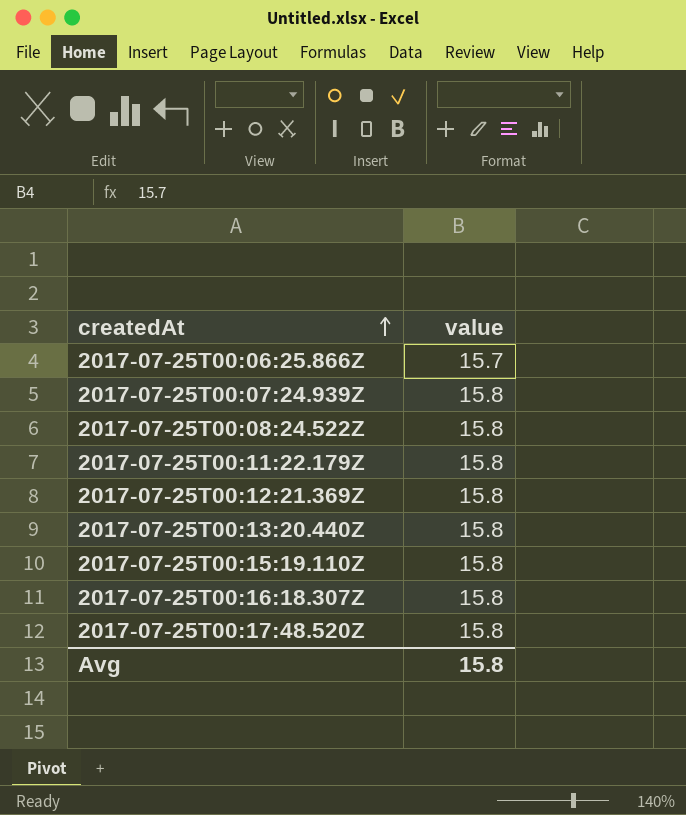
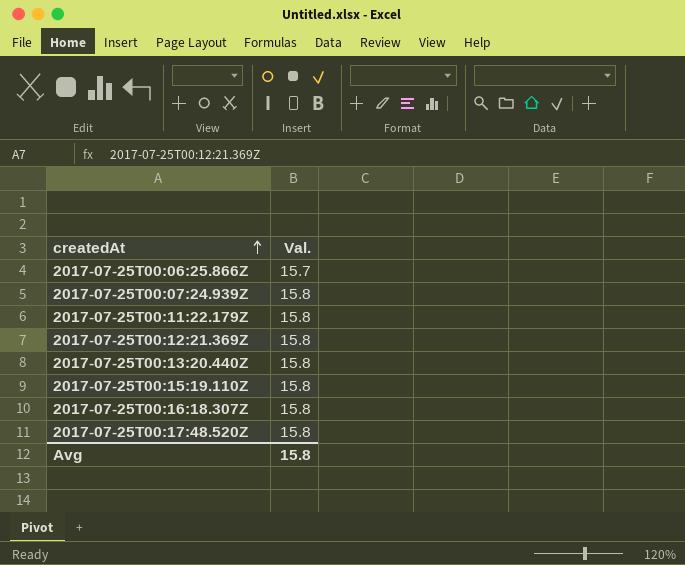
column name: value -> Val.
row 2017-07-25T00:08:24.522Z: 15.8 -> none

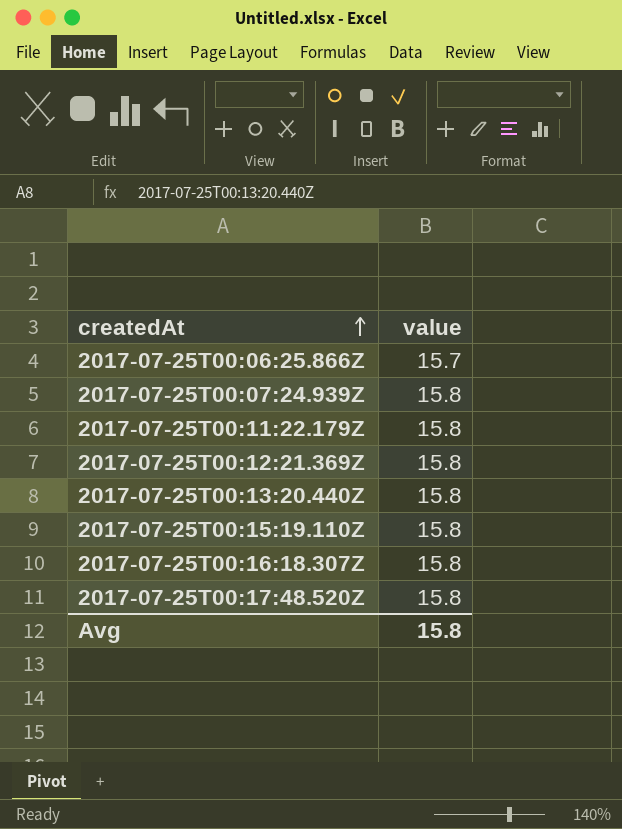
column name: Val. -> value

